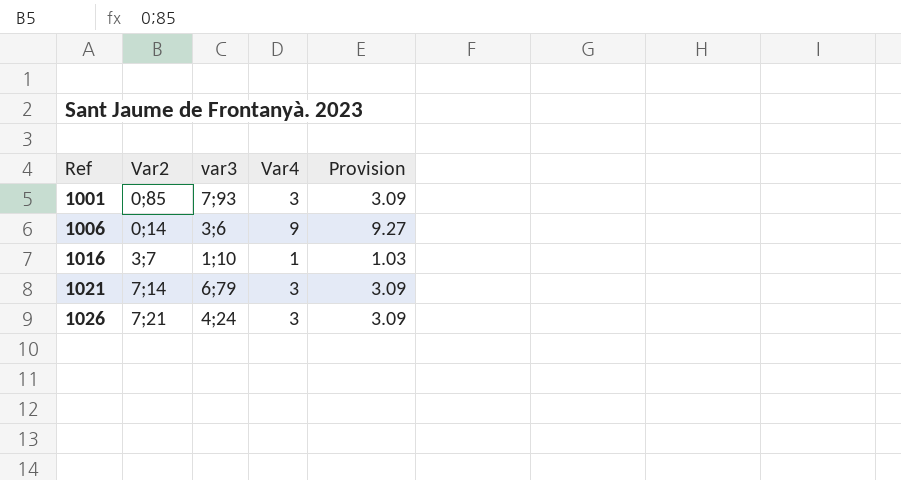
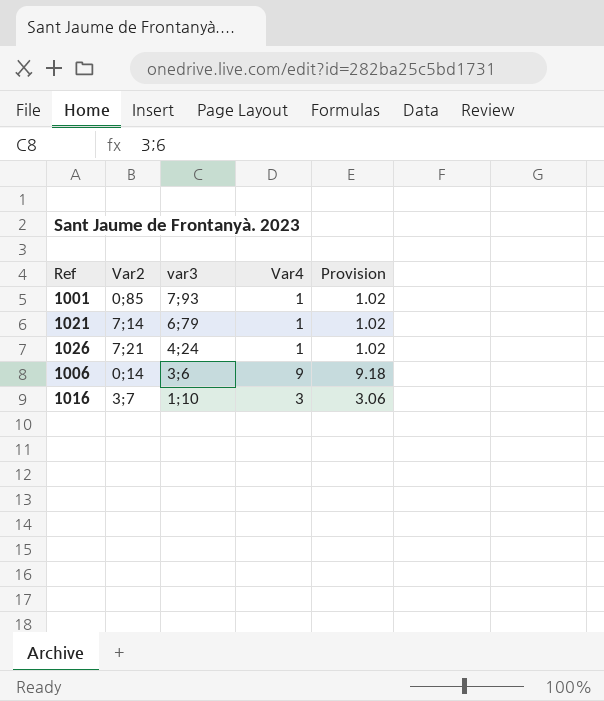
row order: Ref ascending -> var3 descending
column Provision | formula: [Var4] * 1.03 -> [Var4] * 1.02
1001 | Var4: 3 -> 1
1021 | Var4: 3 -> 1
1026 | Var4: 3 -> 1
1016 | Var4: 1 -> 3

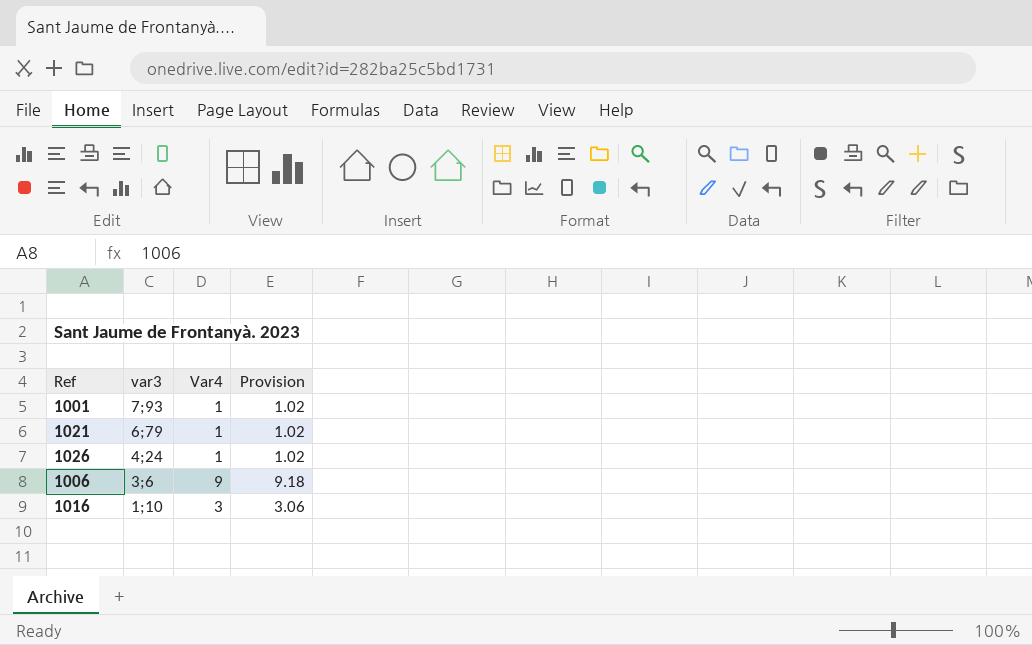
column Var2 | position: 2 -> none

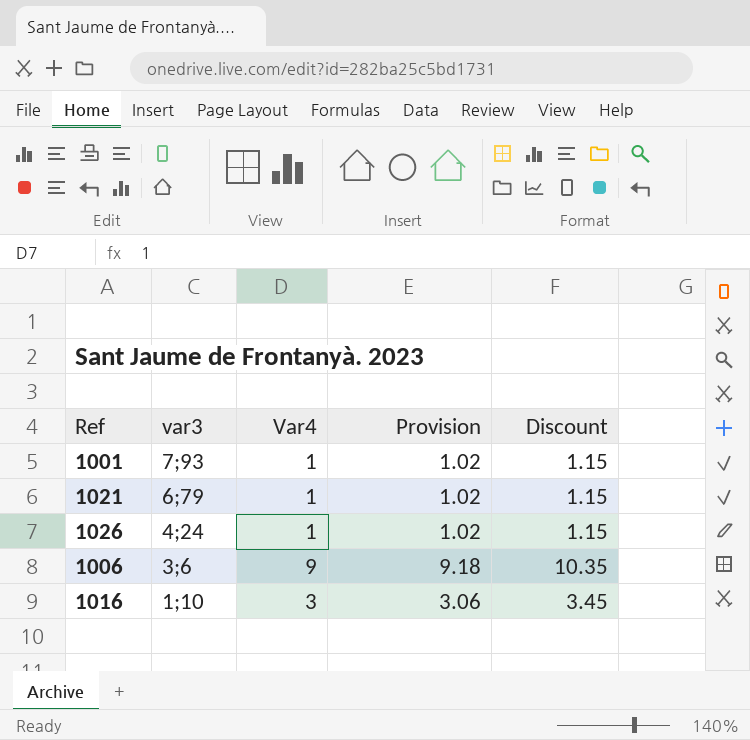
column Discount | formula: none -> [Var4] * 1.15

